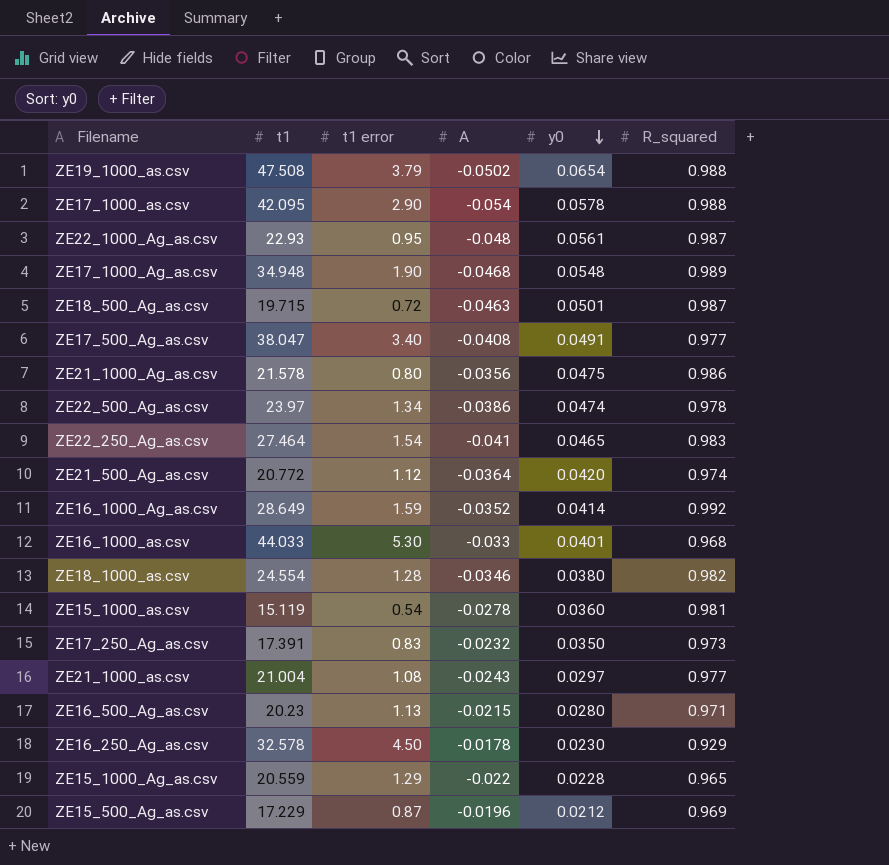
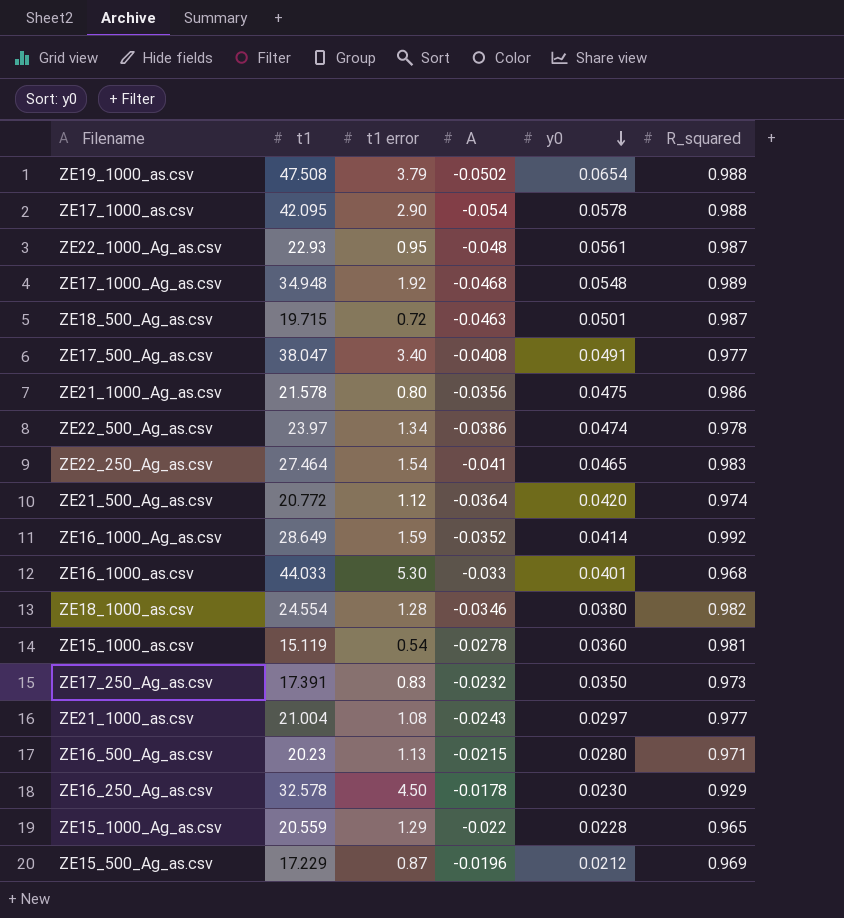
ZE17_1000_Ag_as.csv | t1 error: 1.90 -> 1.92

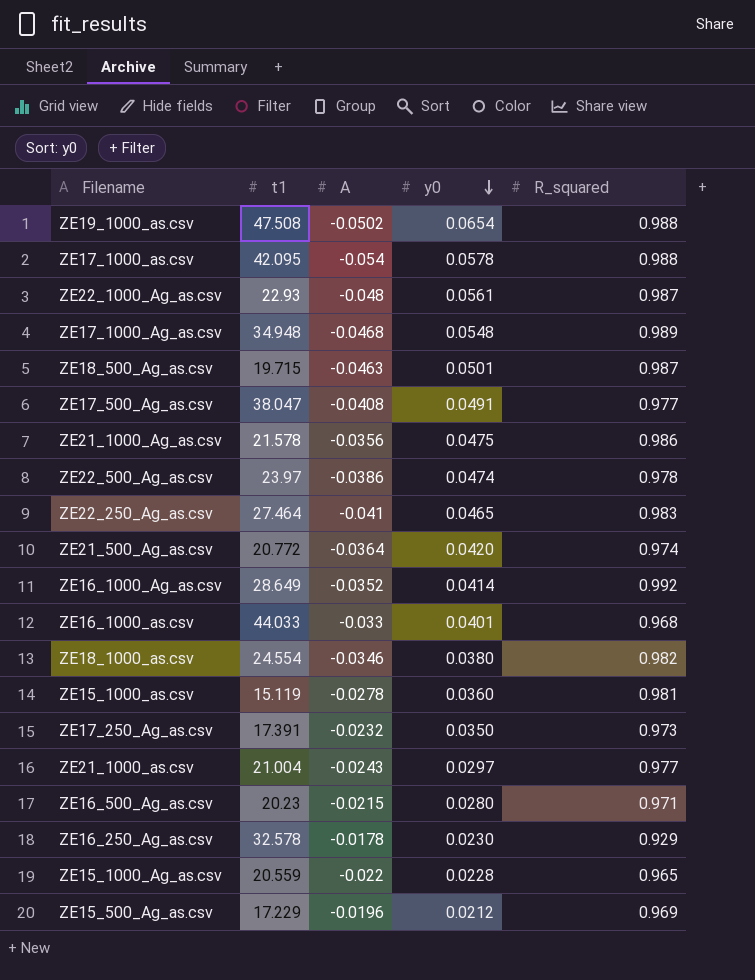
column t1 error | position: 3 -> none

